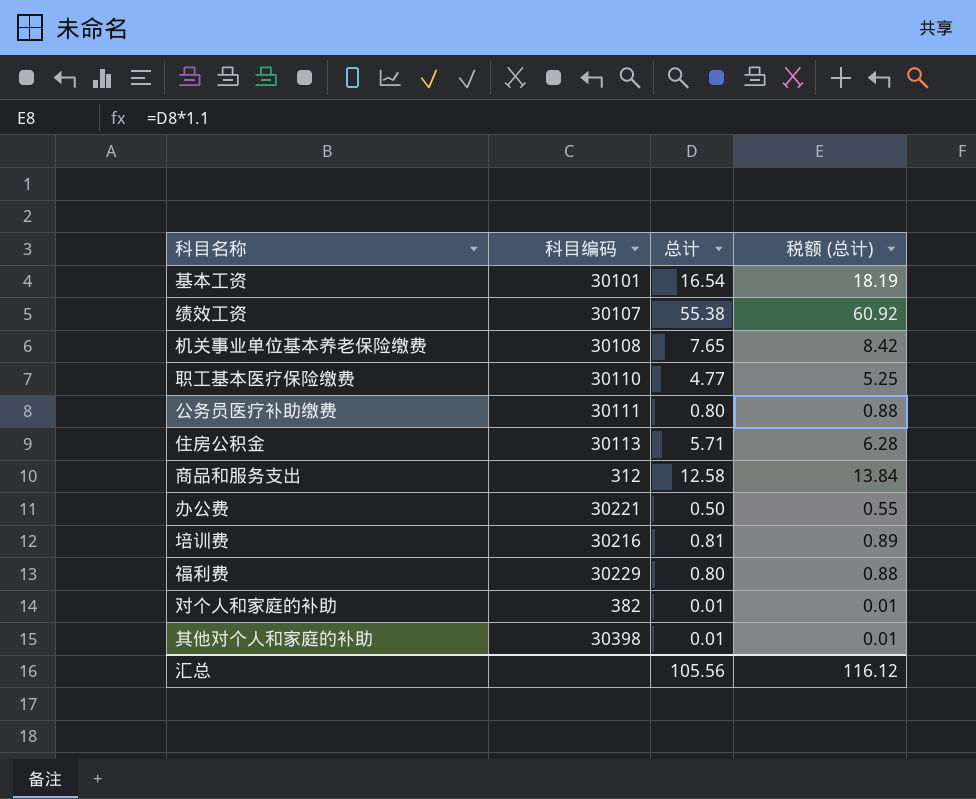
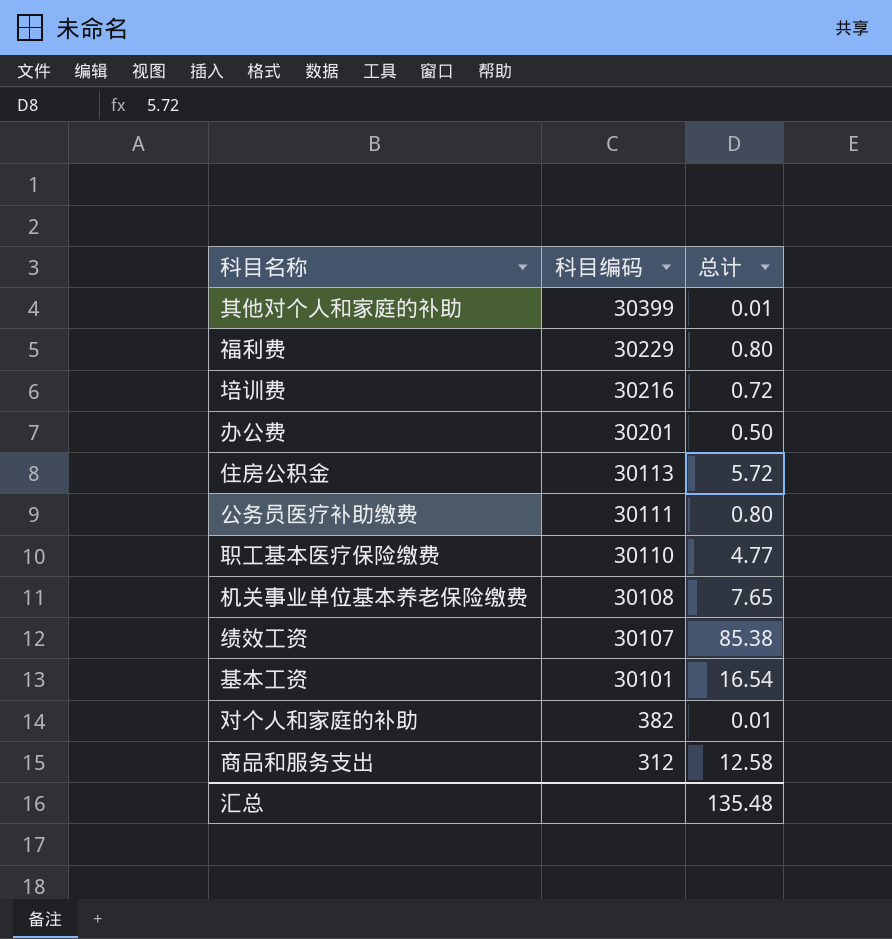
row order: none -> 科目编码 descending
column 税额 (总计) | formula: [总计] * 1.1 -> none
其他对个人和家庭的补助 | 科目编码: 30398 -> 30399
培训费 | 总计: 0.81 -> 0.72
办公费 | 科目编码: 30221 -> 30201
住房公积金 | 总计: 5.71 -> 5.72
绩效工资 | 总计: 55.38 -> 85.38
汇总 | 总计: 105.56 -> 135.48

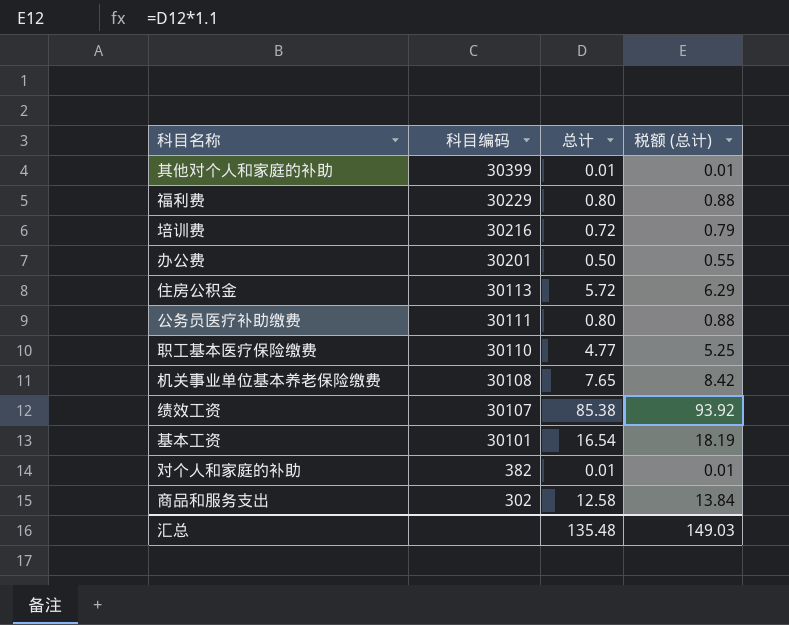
column 税额 (总计) | formula: none -> [总计] * 1.1
商品和服务支出 | 科目编码: 312 -> 302

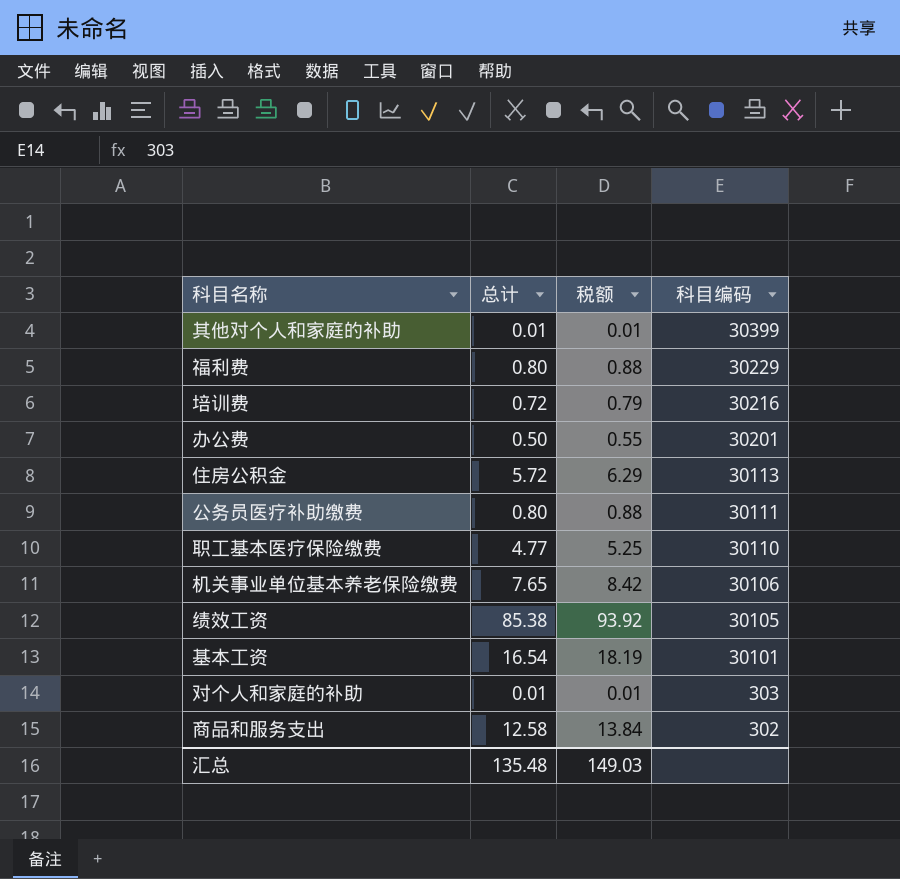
column name: 税额 (总计) -> 税额
column 科目编码 | position: 2 -> 4
机关事业单位基本养老保险缴费 | 科目编码: 30108 -> 30106
绩效工资 | 科目编码: 30107 -> 30105
对个人和家庭的补助 | 科目编码: 382 -> 303

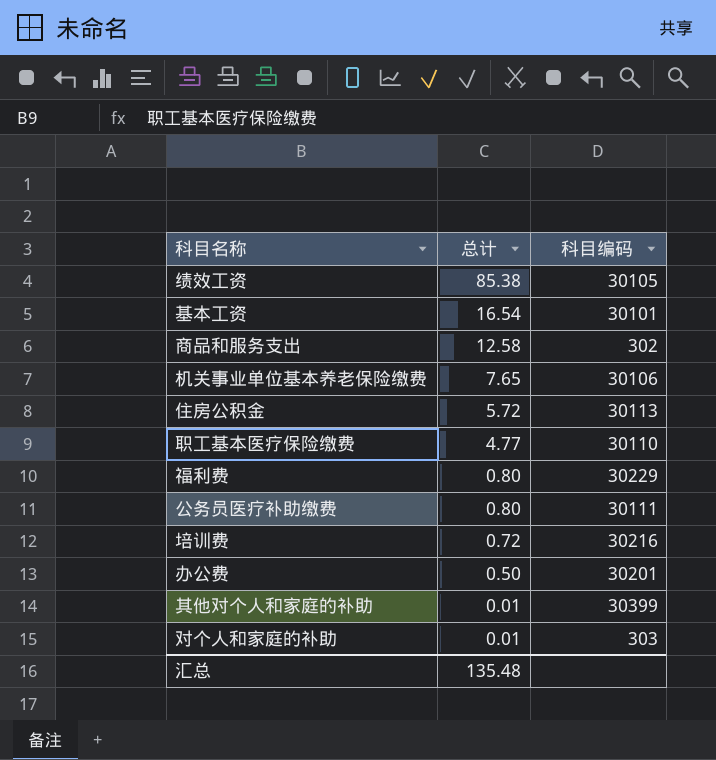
row order: 科目编码 descending -> 总计 descending
column 税额 | formula: [总计] * 1.1 -> none

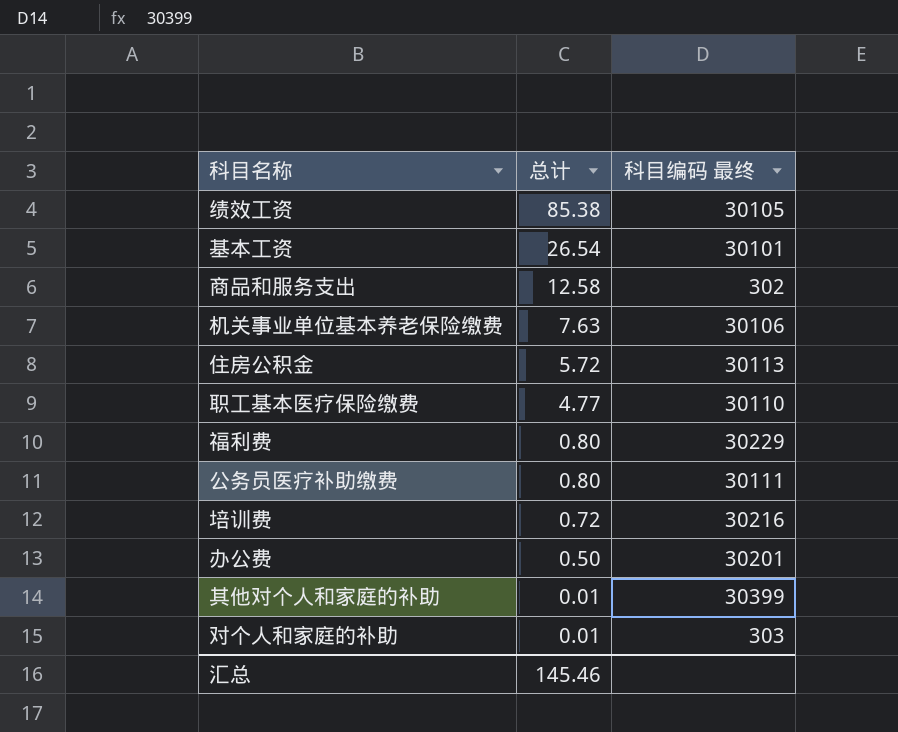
column name: 科目编码 -> 科目编码 最终
基本工资 | 总计: 16.54 -> 26.54
机关事业单位基本养老保险缴费 | 总计: 7.65 -> 7.63
汇总 | 总计: 135.48 -> 145.46

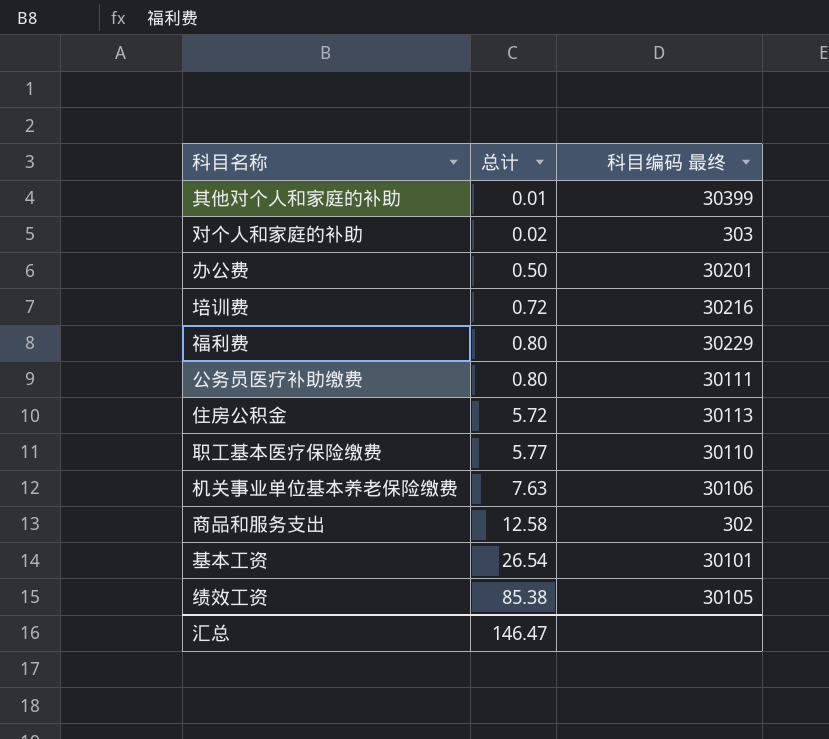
row order: 总计 descending -> 总计 ascending
对个人和家庭的补助 | 总计: 0.01 -> 0.02
职工基本医疗保险缴费 | 总计: 4.77 -> 5.77
汇总 | 总计: 145.46 -> 146.47

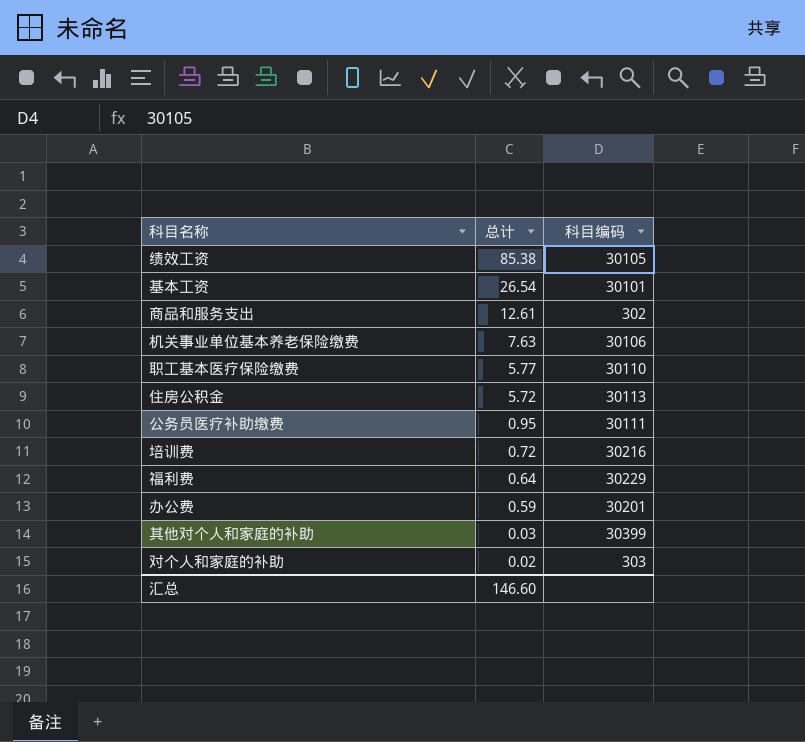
row order: 总计 ascending -> 总计 descending
column name: 科目编码 最终 -> 科目编码
商品和服务支出 | 总计: 12.58 -> 12.61
公务员医疗补助缴费 | 总计: 0.80 -> 0.95
福利费 | 总计: 0.80 -> 0.64
办公费 | 总计: 0.50 -> 0.59
其他对个人和家庭的补助 | 总计: 0.01 -> 0.03
汇总 | 总计: 146.47 -> 146.60

